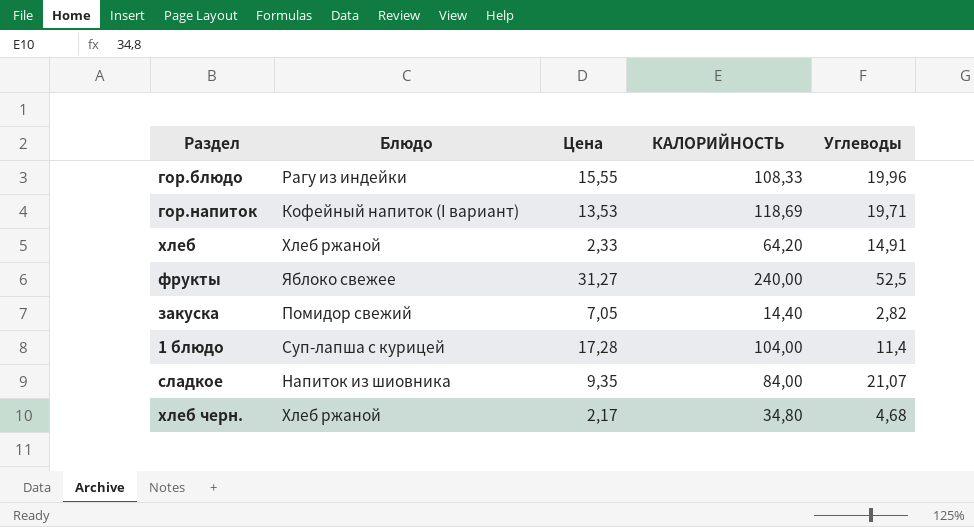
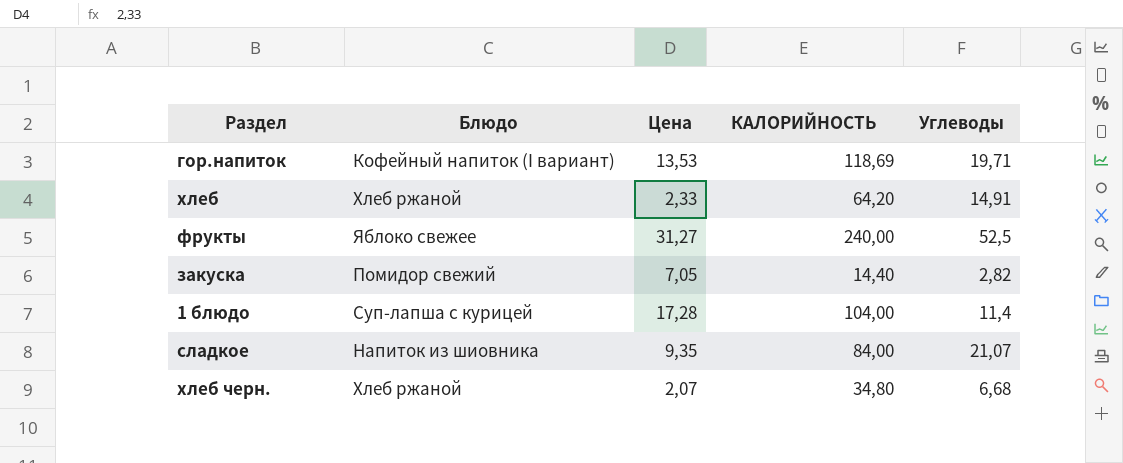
row гор.блюдо: Рагу из индейки | 15,55 | 108,33 | 19,96 -> none
хлеб черн. | Цена: 2,17 -> 2,07
хлеб черн. | Углеводы: 4,68 -> 6,68

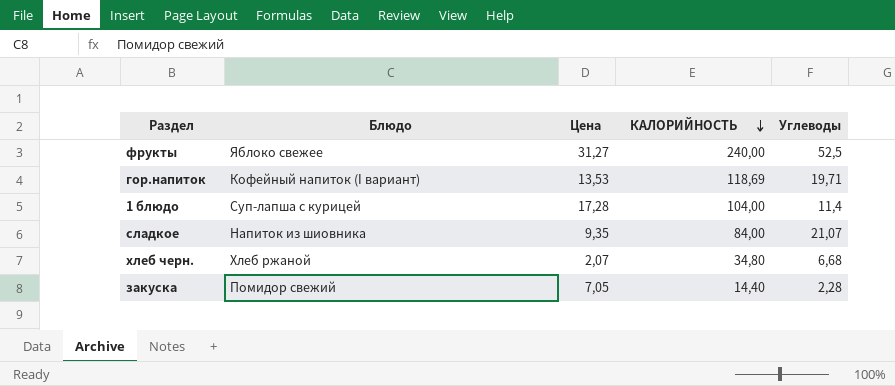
row order: none -> КАЛОРИЙНОСТЬ descending
row хлеб: Хлеб ржаной | 2,33 | 64,20 | 14,91 -> none
закуска | Углеводы: 2,82 -> 2,28

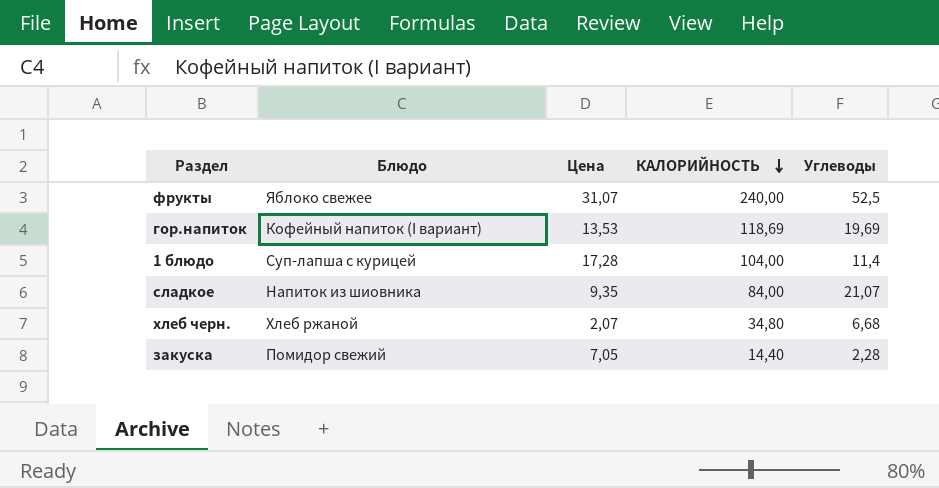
фрукты | Цена: 31,27 -> 31,07
гор.напиток | Углеводы: 19,71 -> 19,69

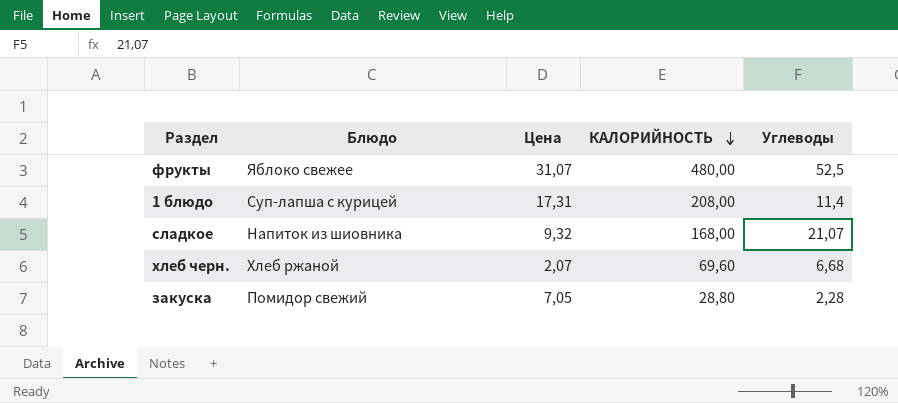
row гор.напиток: Кофейный напиток (I вариант) | 13,53 | 118,69 | 19,69 -> none
фрукты | КАЛОРИЙНОСТЬ: 240,00 -> 480,00
1 блюдо | Цена: 17,28 -> 17,31
1 блюдо | КАЛОРИЙНОСТЬ: 104,00 -> 208,00
сладкое | Цена: 9,35 -> 9,32
сладкое | КАЛОРИЙНОСТЬ: 84,00 -> 168,00
хлеб черн. | КАЛОРИЙНОСТЬ: 34,80 -> 69,60
закуска | КАЛОРИЙНОСТЬ: 14,40 -> 28,80

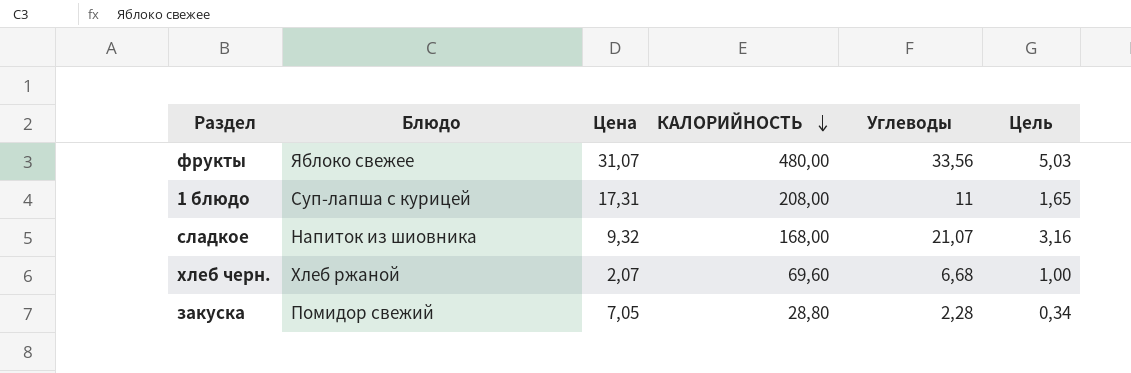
column Цель | formula: none -> [Углеводы] * 0,15
фрукты | Углеводы: 52,5 -> 33,56
1 блюдо | Углеводы: 11,4 -> 11

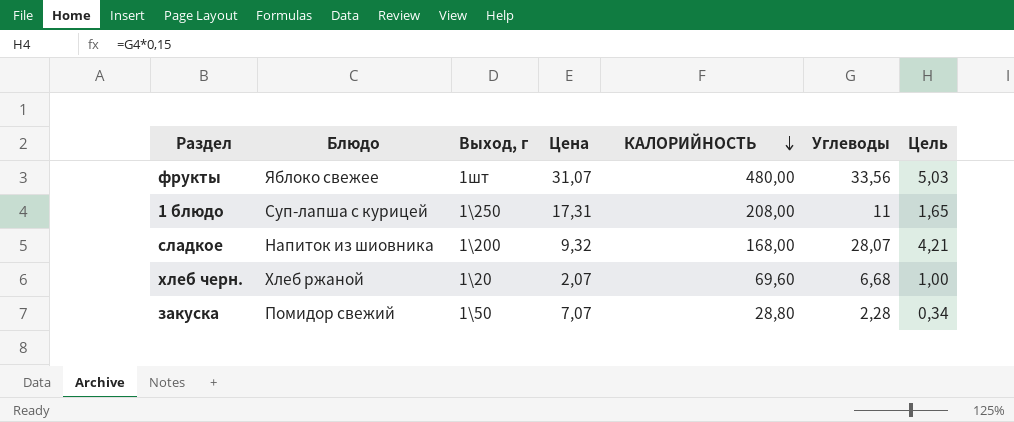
column Выход, г | position: none -> 3
сладкое | Углеводы: 21,07 -> 28,07
сладкое | Цель: 3,16 -> 4,21
закуска | Цена: 7,05 -> 7,07

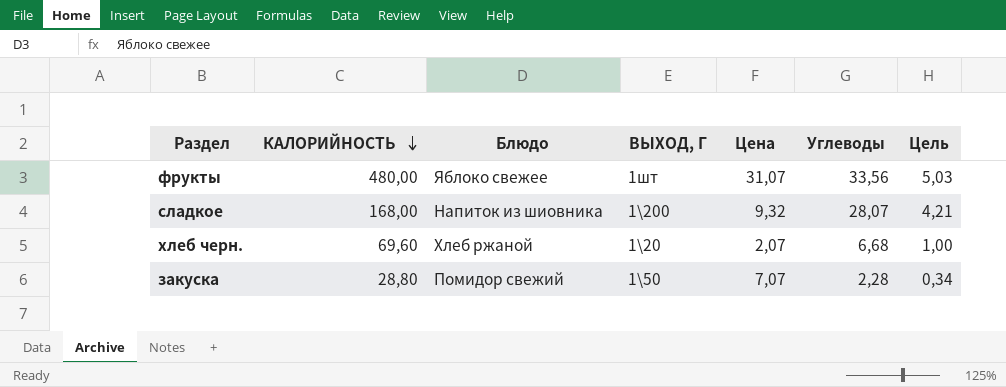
column КАЛОРИЙНОСТЬ | position: 5 -> 2
column name: Выход, г -> ВЫХОД, Г
row 1 блюдо: Суп-лапша с курицей | 1\250 | 17,31 | 208,00 | 11 | 1,65 -> none

